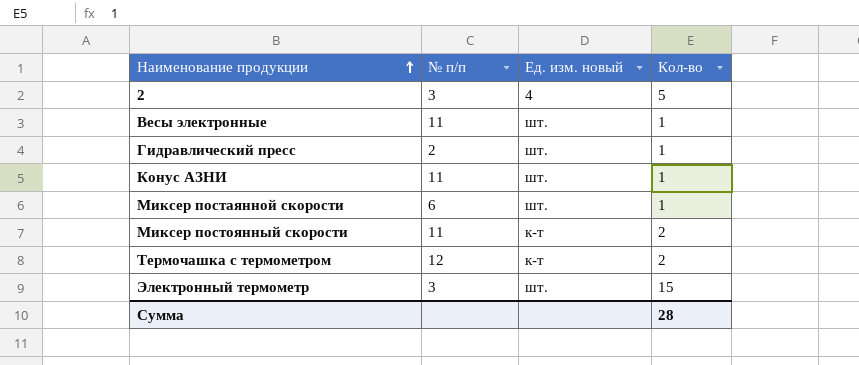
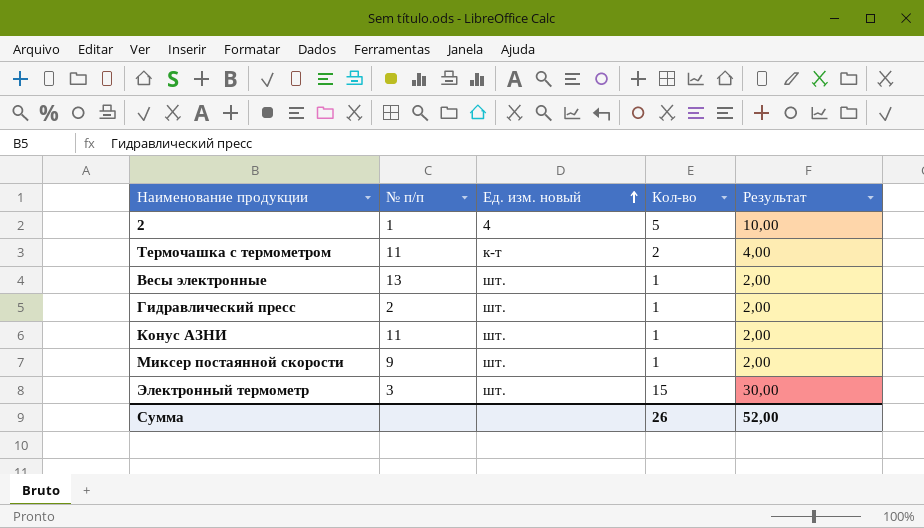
row order: Наименование продукции ascending -> Ед. изм. новый ascending
column Результат | formula: none -> [Кол-во] * 2
row Миксер постоянный скорости: 11 | к-т | 2 -> none
2 | № п/п: 3 -> 1
Термочашка с термометром | № п/п: 12 -> 11
Весы электронные | № п/п: 11 -> 13
Миксер постаянной скорости | № п/п: 6 -> 9
Сумма | Кол-во: 28 -> 26

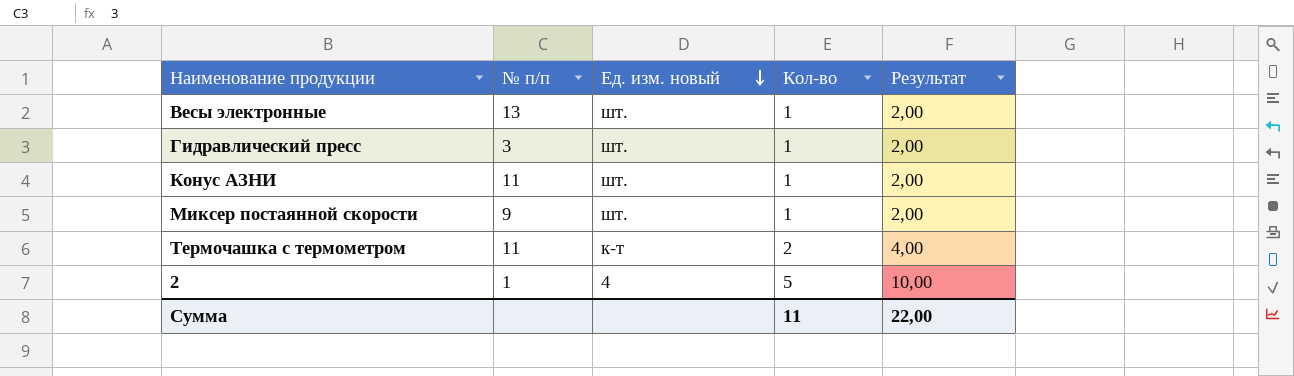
row order: Ед. изм. новый ascending -> Ед. изм. новый descending
row Электронный термометр: 3 | шт. | 15 | 30,00 -> none
Гидравлический пресс | № п/п: 2 -> 3
Сумма | Кол-во: 26 -> 11
Сумма | Результат: 52,00 -> 22,00

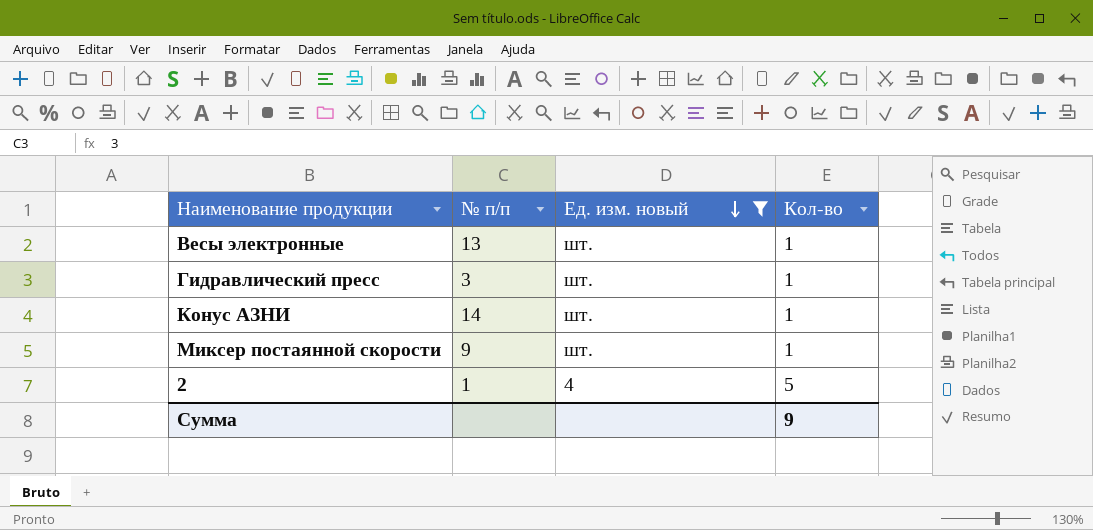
filter: none -> Ед. изм. новый != к-т
column Результат | formula: [Кол-во] * 2 -> none
Конус АЗНИ | № п/п: 11 -> 14
Сумма | Кол-во: 11 -> 9

